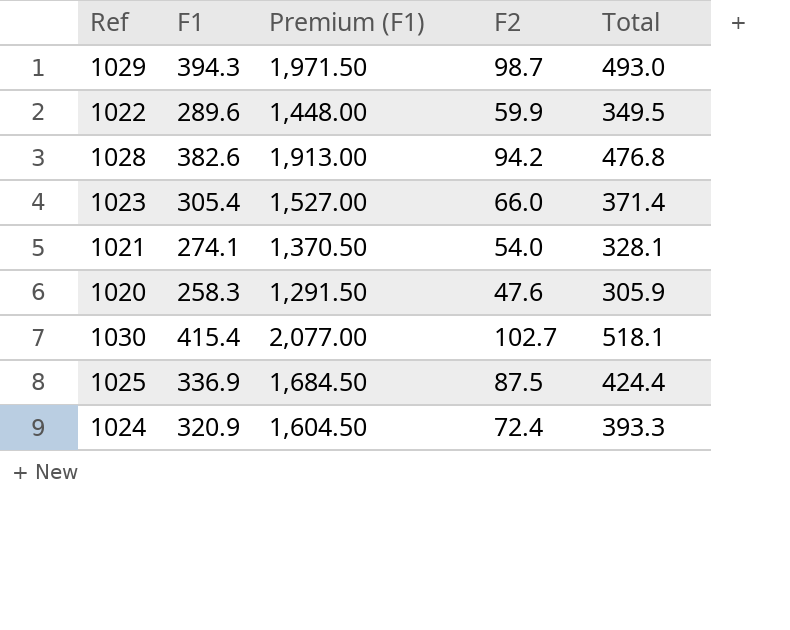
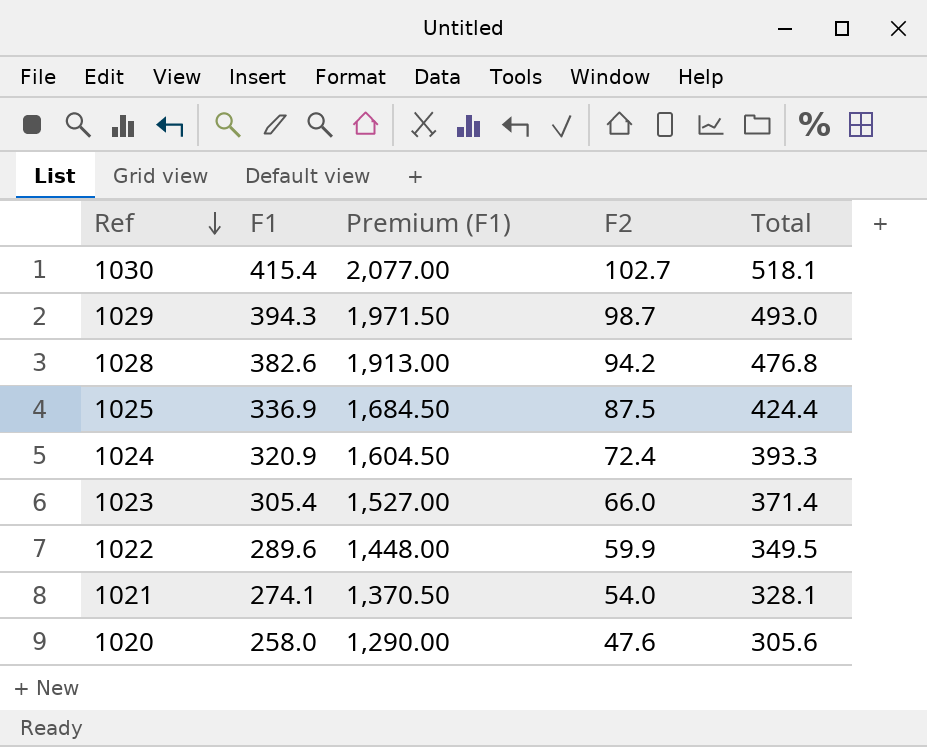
row order: none -> Ref descending
1020 | F1: 258.3 -> 258.0
1020 | Premium (F1): 1,291.50 -> 1,290.00
1020 | Total: 305.9 -> 305.6

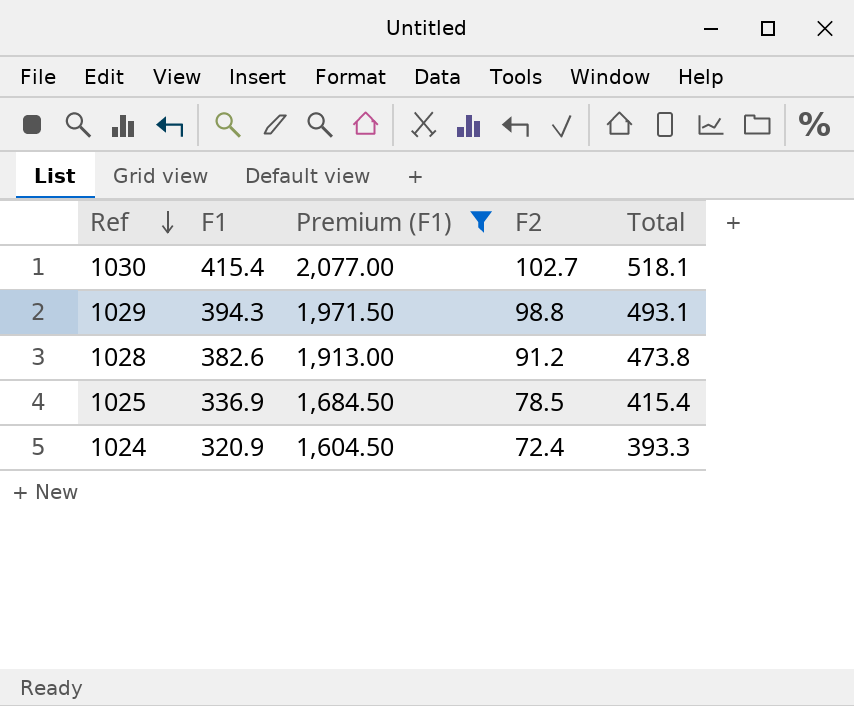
filter: none -> Premium (F1) >= 1,604.50
1029 | F2: 98.7 -> 98.8
1029 | Total: 493.0 -> 493.1
1028 | F2: 94.2 -> 91.2
1028 | Total: 476.8 -> 473.8
1025 | F2: 87.5 -> 78.5
1025 | Total: 424.4 -> 415.4

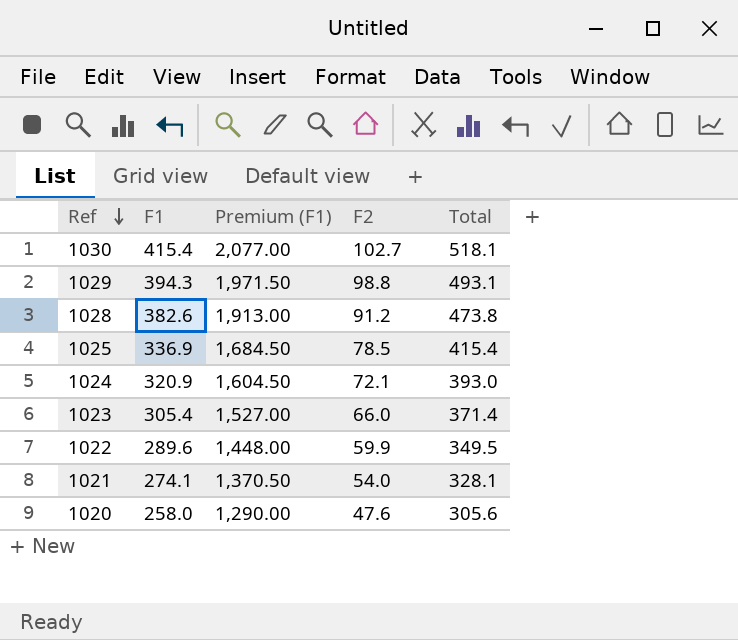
filter: Premium (F1) >= 1,604.50 -> none
1024 | F2: 72.4 -> 72.1
1024 | Total: 393.3 -> 393.0

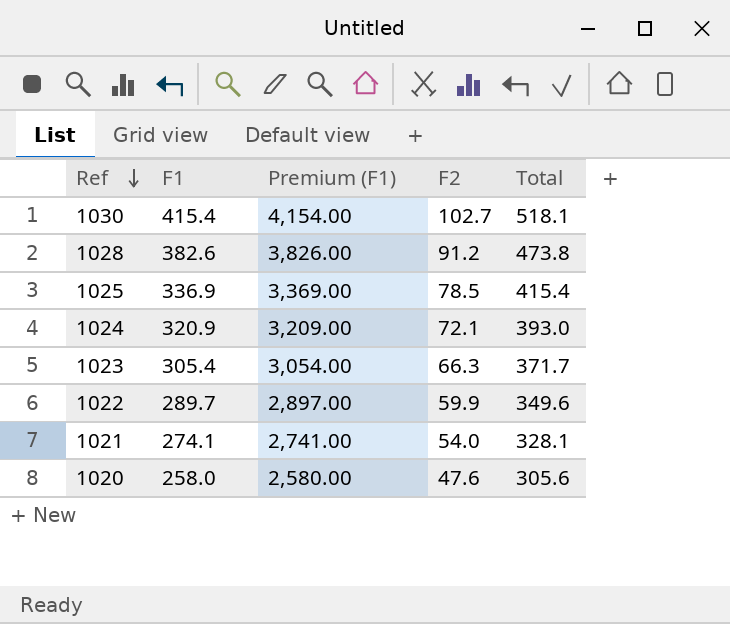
column Premium (F1) | formula: [F1] * 5 -> [F1] * 10
row 1029: 394.3 | 1,971.50 | 98.8 | 493.1 -> none
1023 | F2: 66.0 -> 66.3
1023 | Total: 371.4 -> 371.7
1022 | F1: 289.6 -> 289.7
1022 | Total: 349.5 -> 349.6

